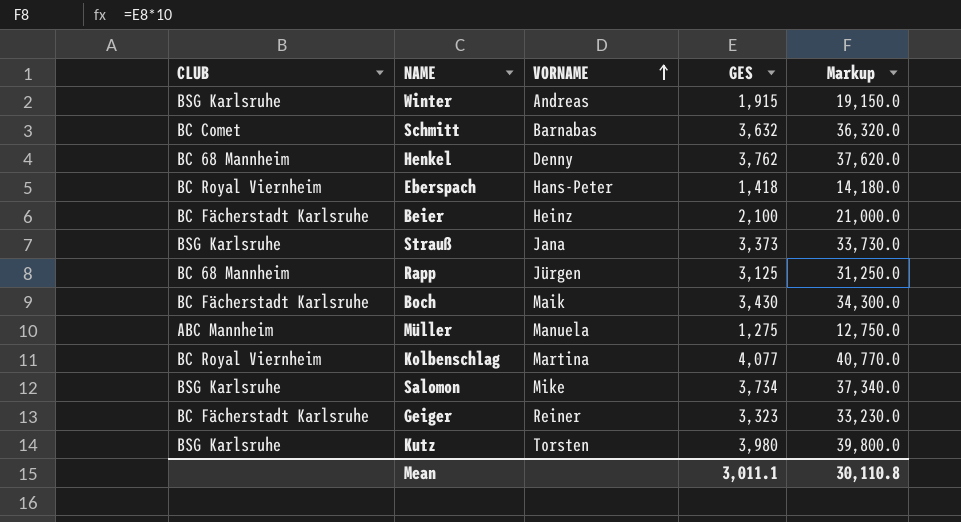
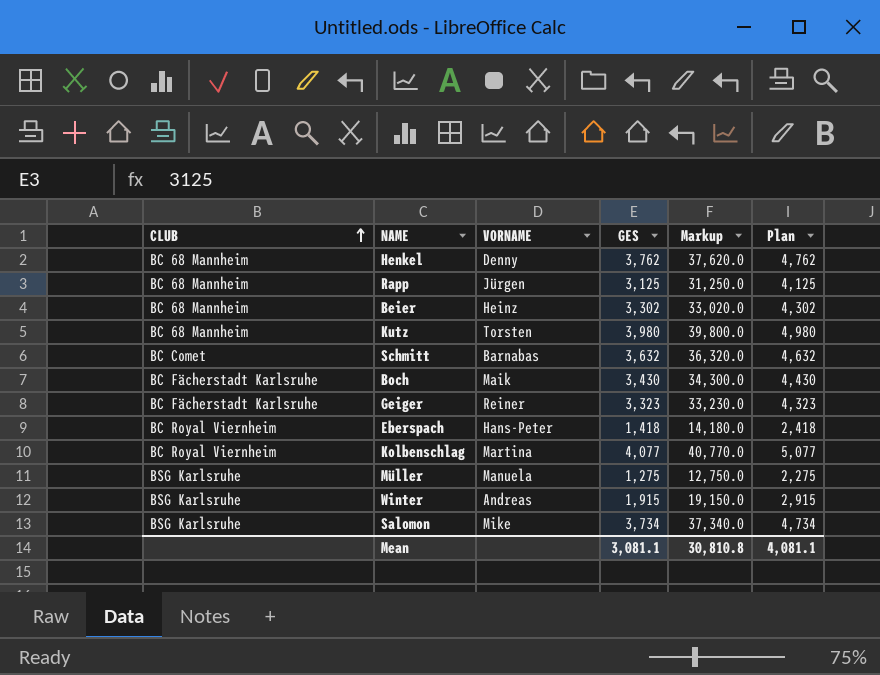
row order: VORNAME ascending -> CLUB ascending
column Plan | formula: none -> [GES] + 1000
row Strauß: BSG Karlsruhe | Jana | 3,373 | 33,730.0 -> none
Beier | CLUB: BC Fächerstadt Karlsruhe -> BC 68 Mannheim
Beier | GES: 2,100 -> 3,302
Beier | Markup: 21,000.0 -> 33,020.0
Kutz | CLUB: BSG Karlsruhe -> BC 68 Mannheim
Müller | CLUB: ABC Mannheim -> BSG Karlsruhe
Mean | GES: 3,011.1 -> 3,081.1
Mean | Markup: 30,110.8 -> 30,810.8

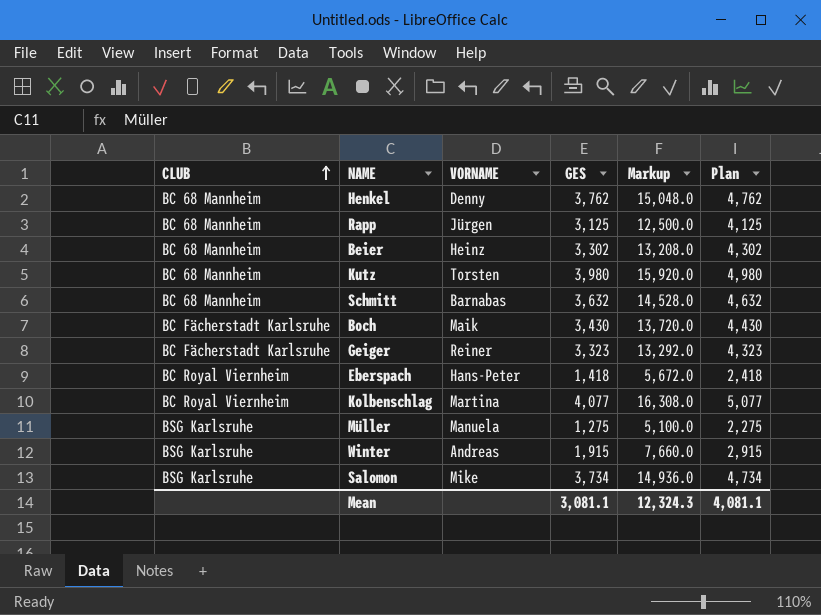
column Markup | formula: [GES] * 10 -> [GES] * 4
Schmitt | CLUB: BC Comet -> BC 68 Mannheim
Mean | Markup: 30,810.8 -> 12,324.3

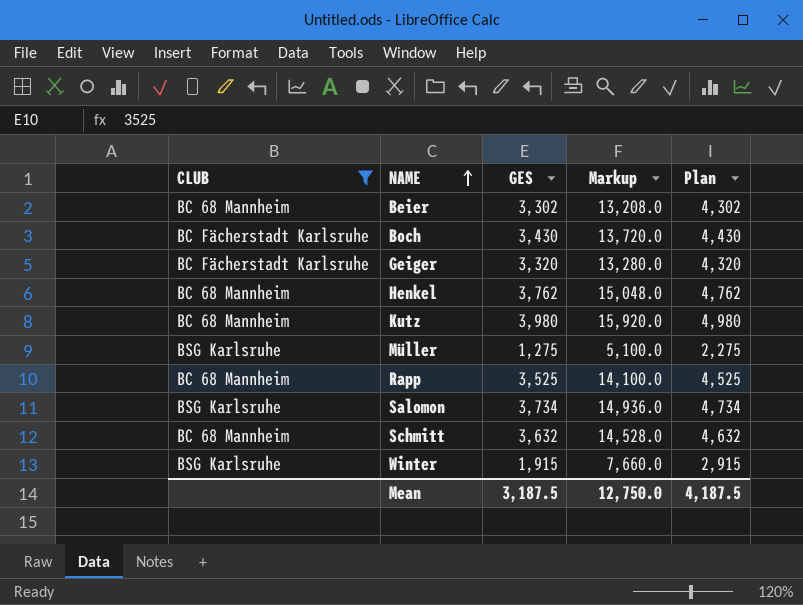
filter: none -> CLUB != BC Royal Viernheim
row order: CLUB ascending -> NAME ascending
column VORNAME | position: 3 -> none
Geiger | GES: 3,323 -> 3,320
Geiger | Markup: 13,292.0 -> 13,280.0
Geiger | Plan: 4,323 -> 4,320
Rapp | GES: 3,125 -> 3,525
Rapp | Markup: 12,500.0 -> 14,100.0
Rapp | Plan: 4,125 -> 4,525
Mean | GES: 3,081.1 -> 3,187.5
Mean | Markup: 12,324.3 -> 12,750.0
Mean | Plan: 4,081.1 -> 4,187.5

